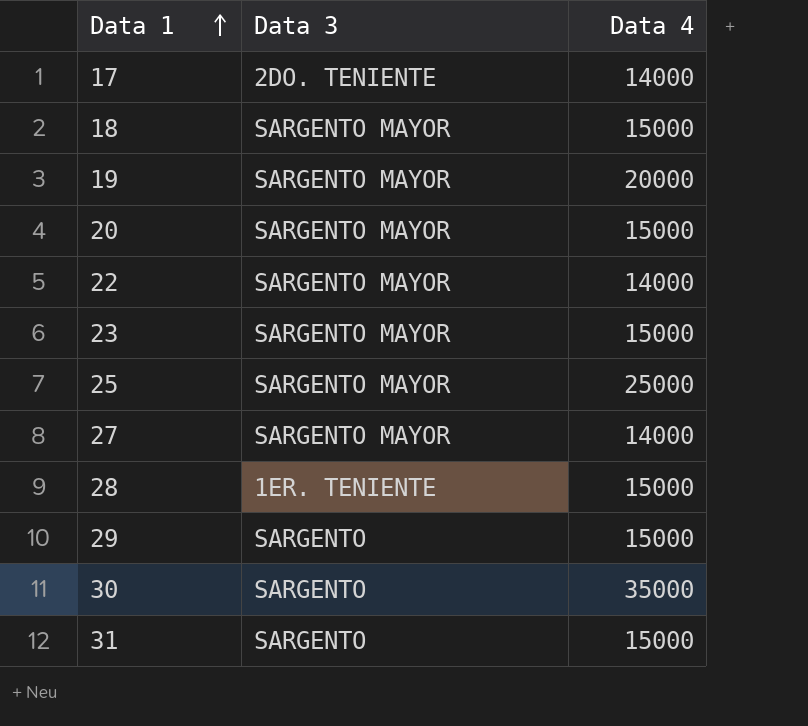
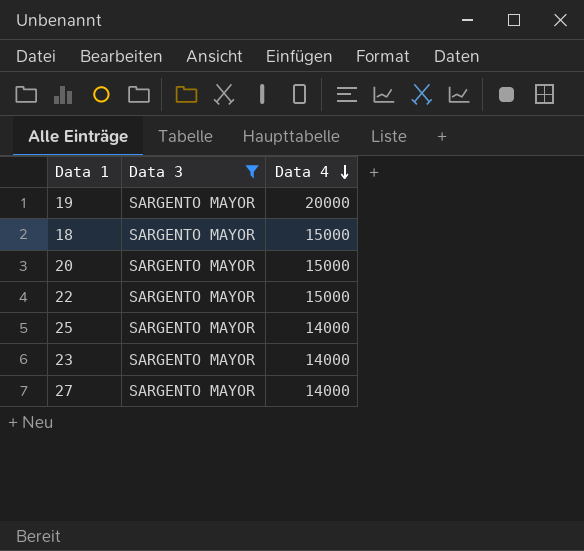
filter: none -> Data 3 = SARGENTO MAYOR
row order: Data 1 ascending -> Data 4 descending
22 | Data 4: 14000 -> 15000
25 | Data 4: 25000 -> 14000
23 | Data 4: 15000 -> 14000

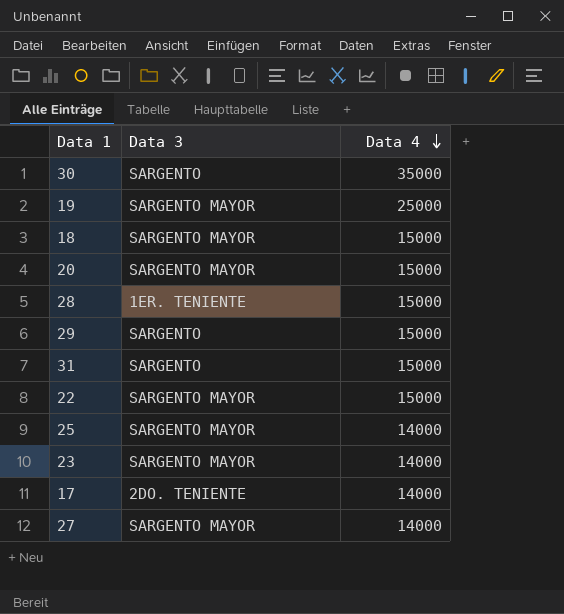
filter: Data 3 = SARGENTO MAYOR -> none
19 | Data 4: 20000 -> 25000

